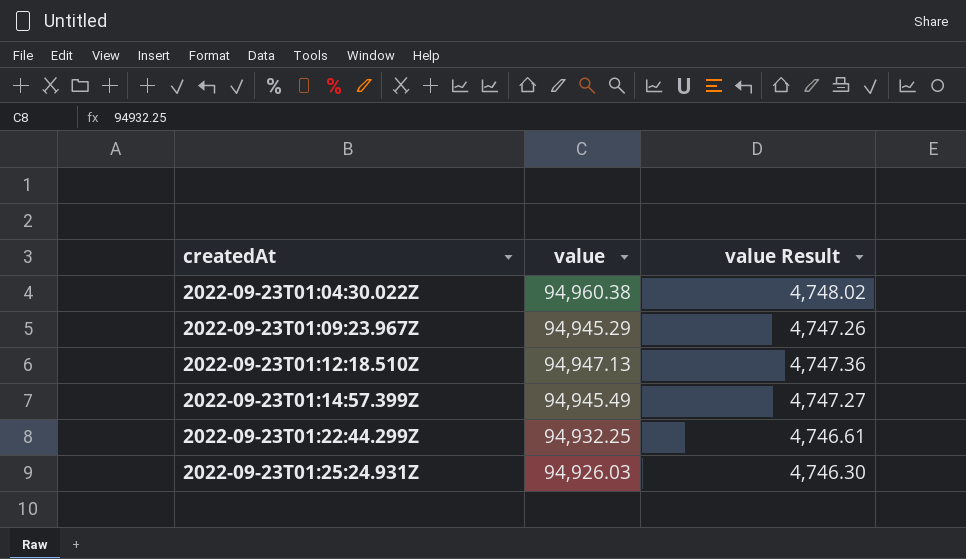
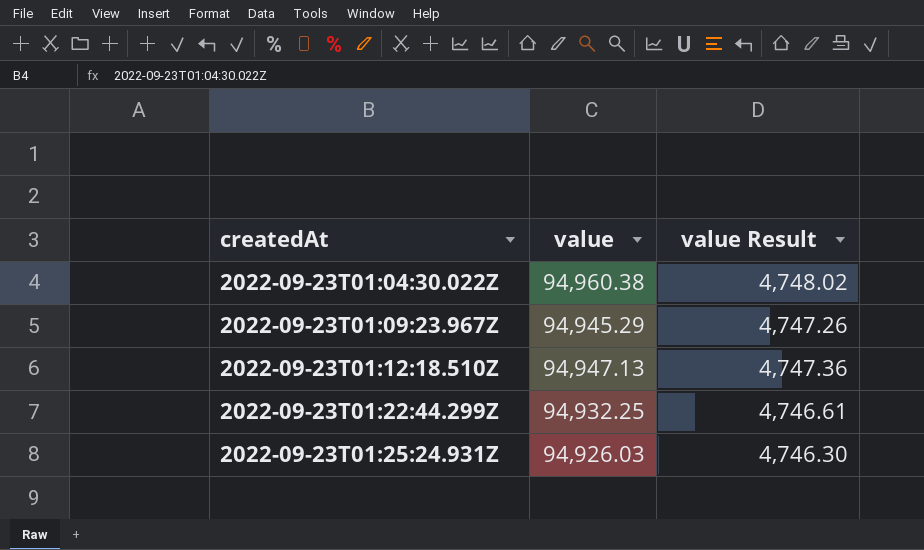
row 2022-09-23T01:14:57.399Z: 94,945.49 | 4,747.27 -> none

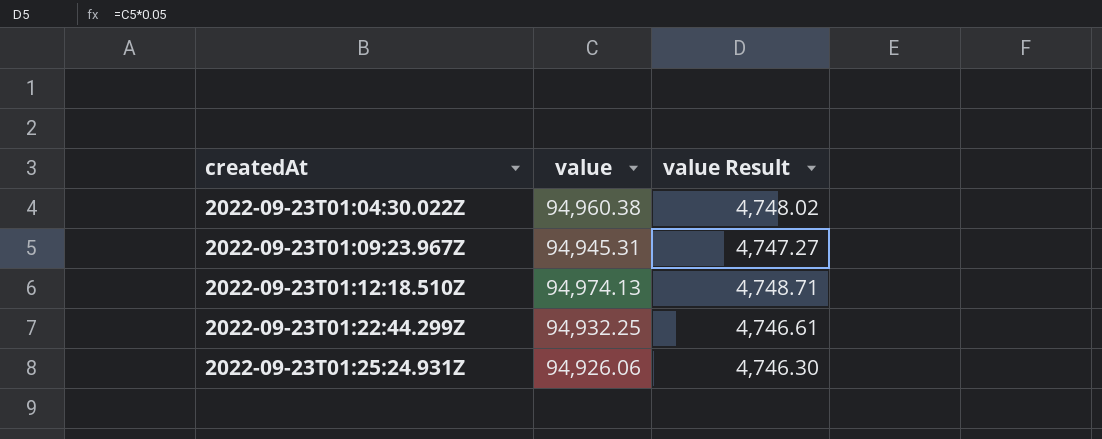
2022-09-23T01:09:23.967Z | value: 94,945.29 -> 94,945.31
2022-09-23T01:09:23.967Z | value Result: 4,747.26 -> 4,747.27
2022-09-23T01:12:18.510Z | value: 94,947.13 -> 94,974.13
2022-09-23T01:12:18.510Z | value Result: 4,747.36 -> 4,748.71
2022-09-23T01:25:24.931Z | value: 94,926.03 -> 94,926.06

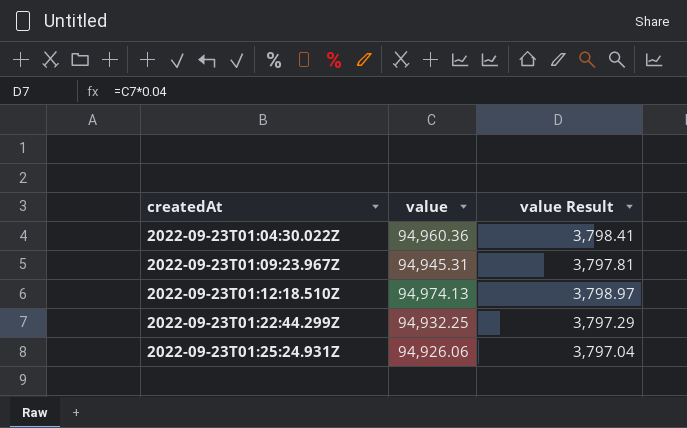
column value Result | formula: [value] * 0.05 -> [value] * 0.04
2022-09-23T01:04:30.022Z | value: 94,960.38 -> 94,960.36

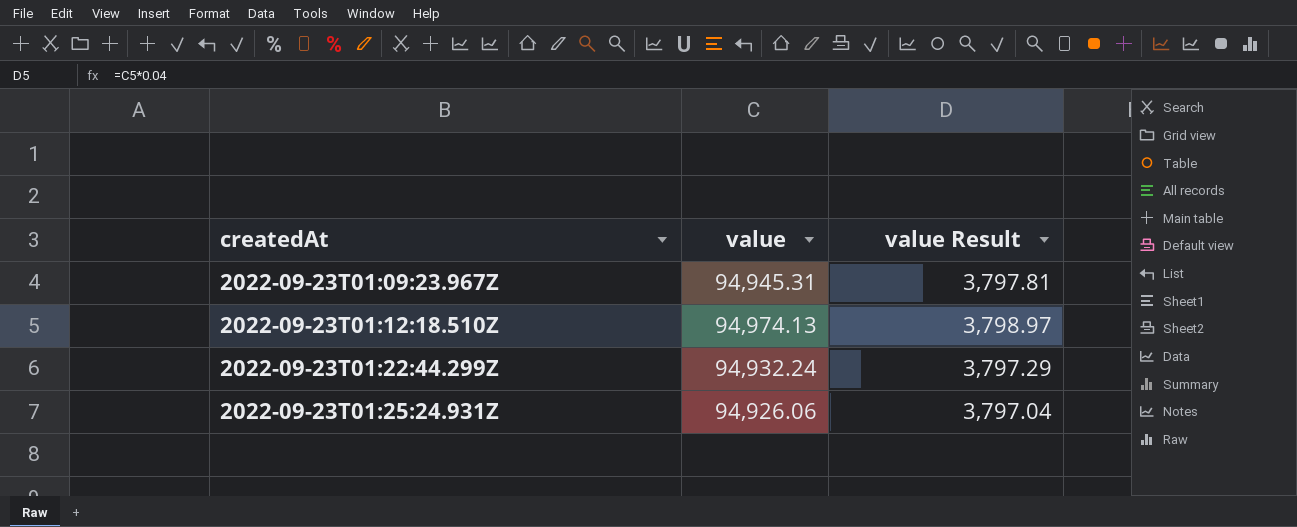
row 2022-09-23T01:04:30.022Z: 94,960.36 | 3,798.41 -> none
2022-09-23T01:22:44.299Z | value: 94,932.25 -> 94,932.24

